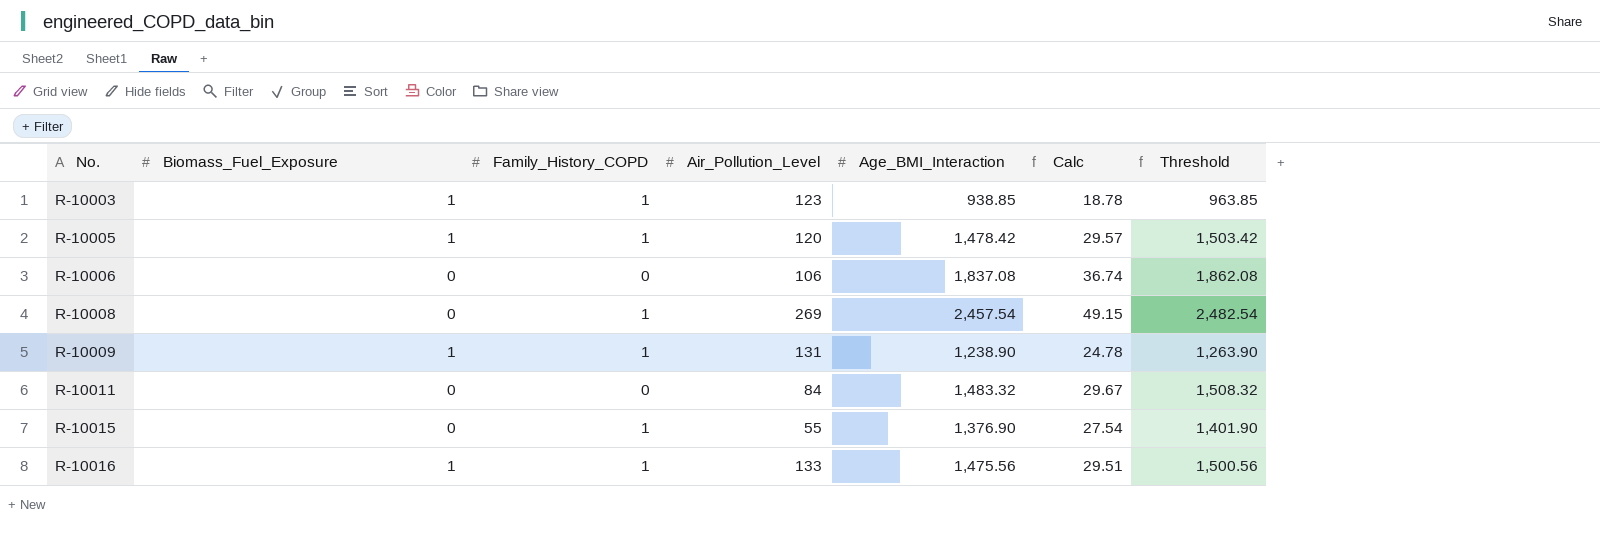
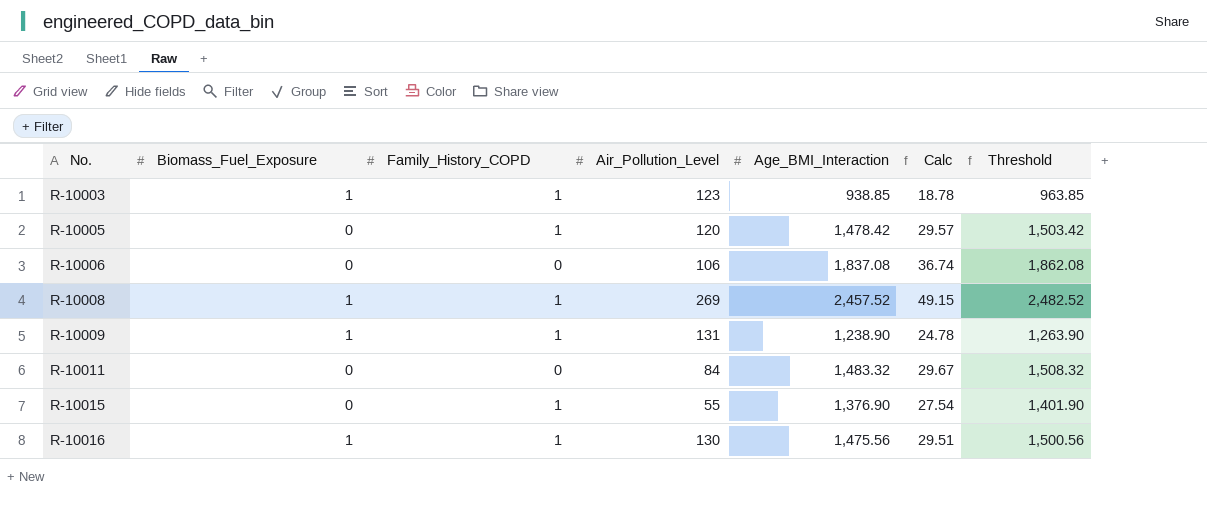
R-10005 | Biomass_Fuel_Exposure: 1 -> 0
R-10008 | Biomass_Fuel_Exposure: 0 -> 1
R-10008 | Age_BMI_Interaction: 2,457.54 -> 2,457.52
R-10008 | Threshold: 2,482.54 -> 2,482.52
R-10016 | Air_Pollution_Level: 133 -> 130

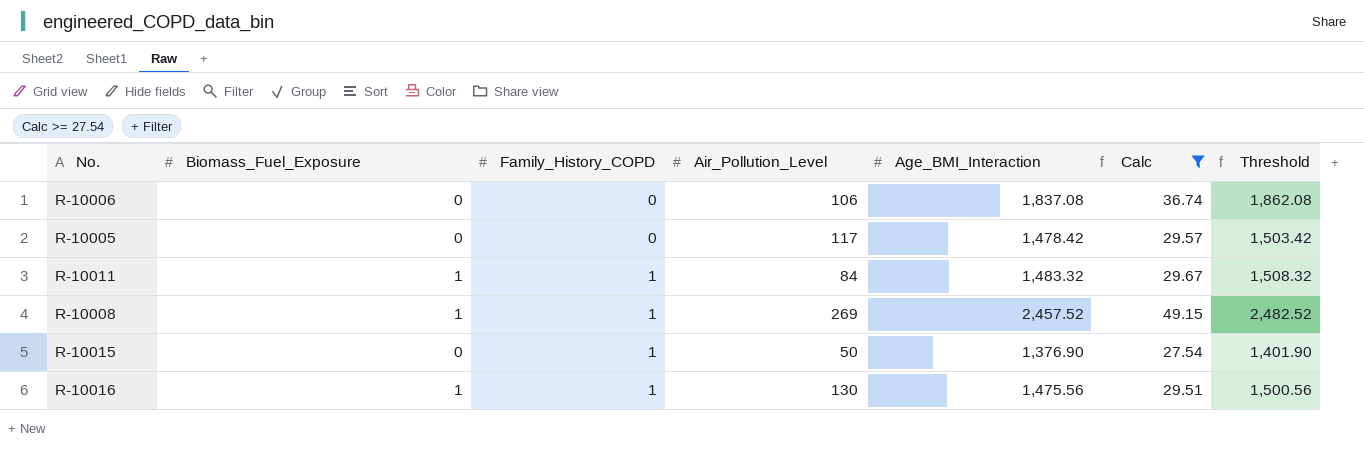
filter: none -> Calc >= 27.54
row order: No. ascending -> Family_History_COPD ascending
R-10005 | Family_History_COPD: 1 -> 0
R-10005 | Air_Pollution_Level: 120 -> 117
R-10011 | Biomass_Fuel_Exposure: 0 -> 1
R-10011 | Family_History_COPD: 0 -> 1
R-10015 | Air_Pollution_Level: 55 -> 50

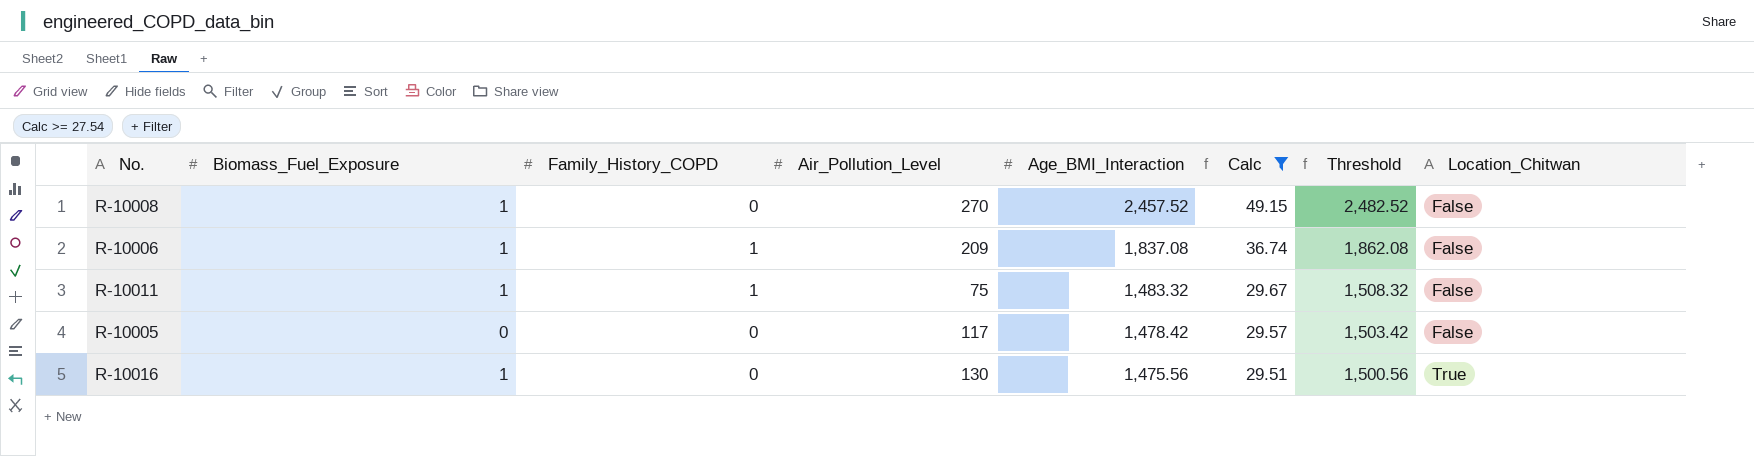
row order: Family_History_COPD ascending -> Age_BMI_Interaction descending
column Location_Chitwan | position: none -> 8
row R-10015: 0 | 1 | 50 | 1,376.90 | 27.54 | 1,401.90 -> none
R-10008 | Family_History_COPD: 1 -> 0
R-10008 | Air_Pollution_Level: 269 -> 270
R-10006 | Biomass_Fuel_Exposure: 0 -> 1
R-10006 | Family_History_COPD: 0 -> 1
R-10006 | Air_Pollution_Level: 106 -> 209
R-10011 | Air_Pollution_Level: 84 -> 75
R-10016 | Family_History_COPD: 1 -> 0

